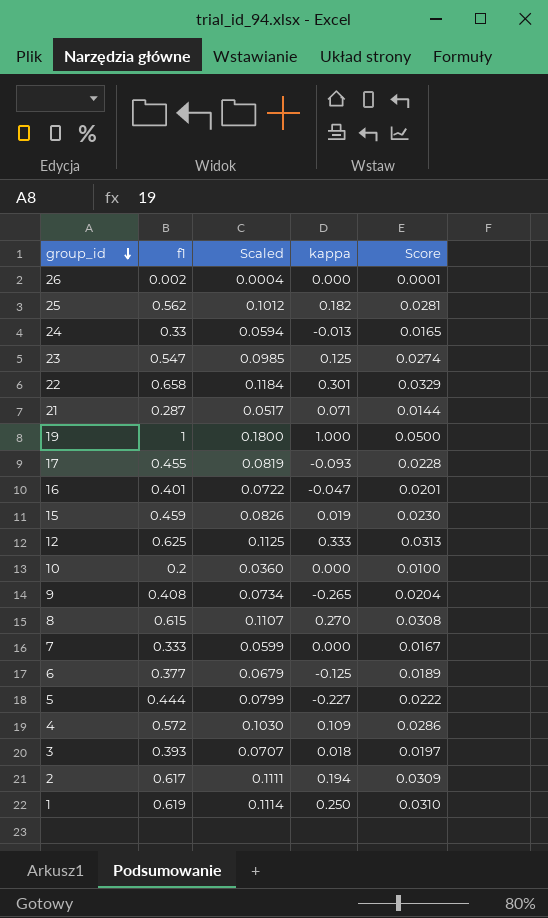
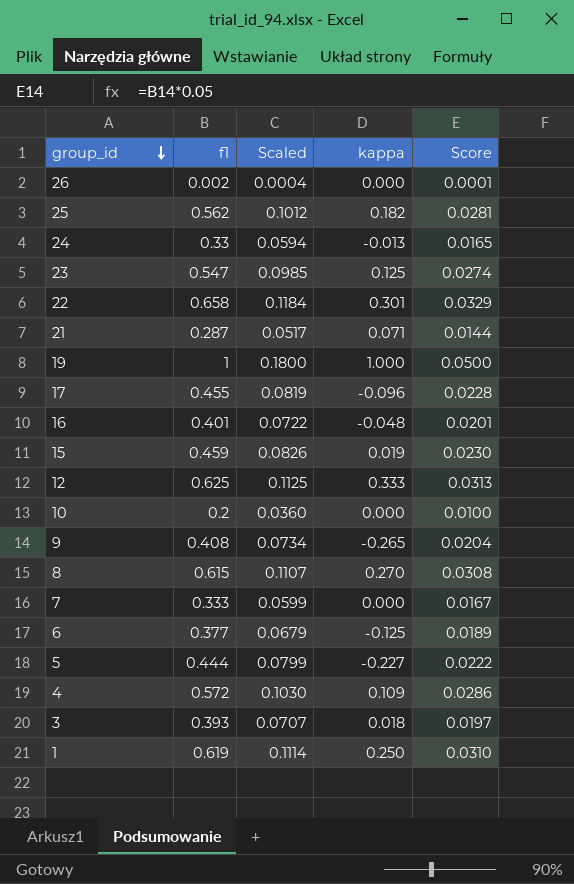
row 2: 0.617 | 0.1111 | 0.194 | 0.0309 -> none
17 | kappa: -0.093 -> -0.096
16 | kappa: -0.047 -> -0.048

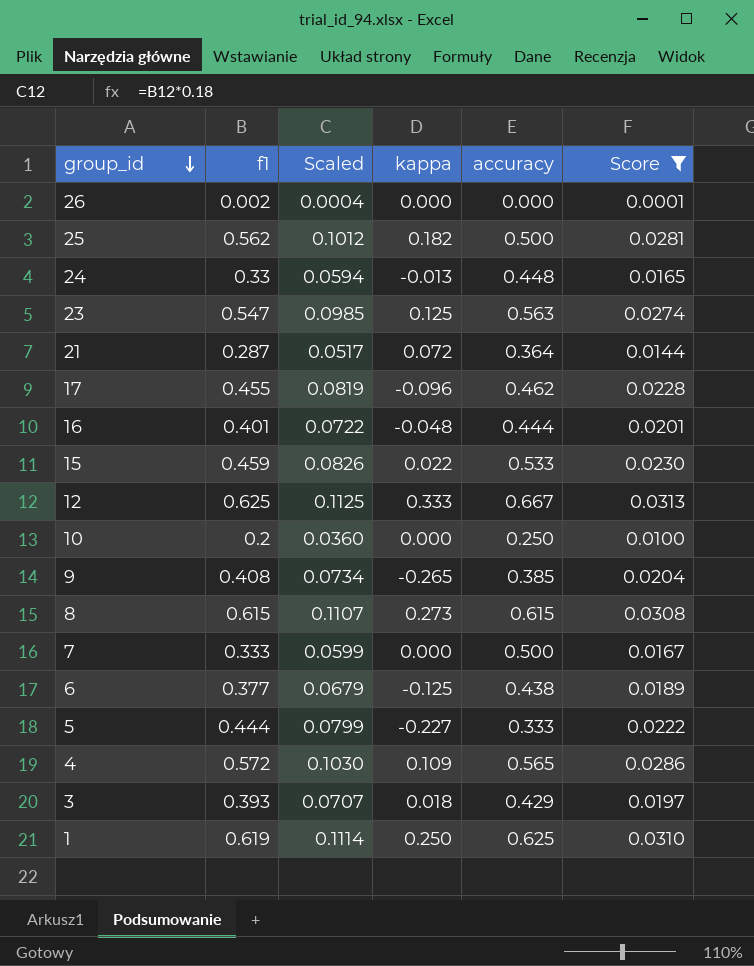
filter: none -> Score <= 0.0313
column accuracy | position: none -> 5
21 | kappa: 0.071 -> 0.072
15 | kappa: 0.019 -> 0.022
8 | kappa: 0.270 -> 0.273

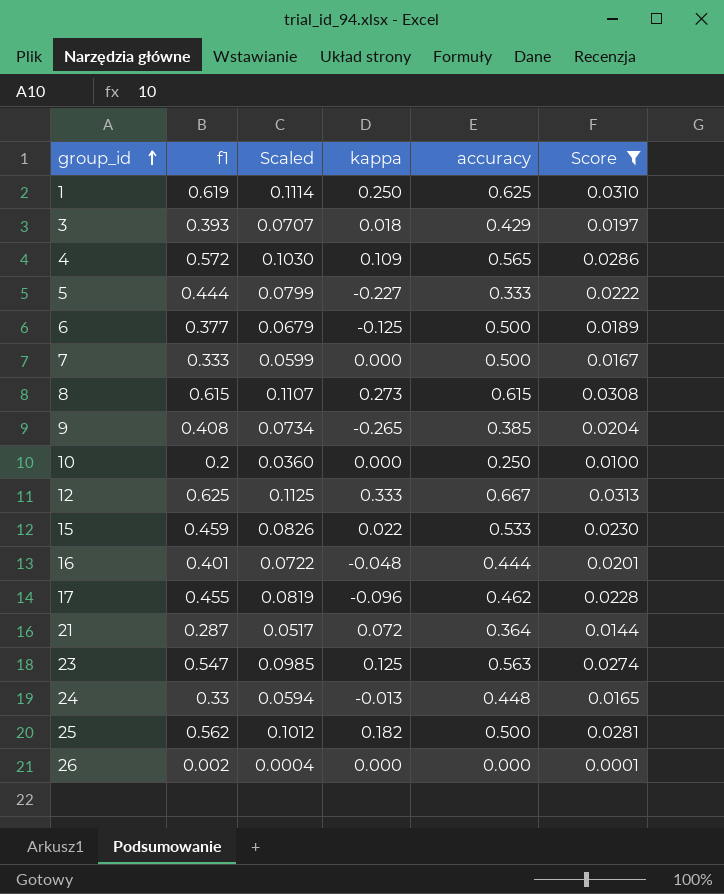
row order: group_id descending -> group_id ascending
6 | accuracy: 0.438 -> 0.500

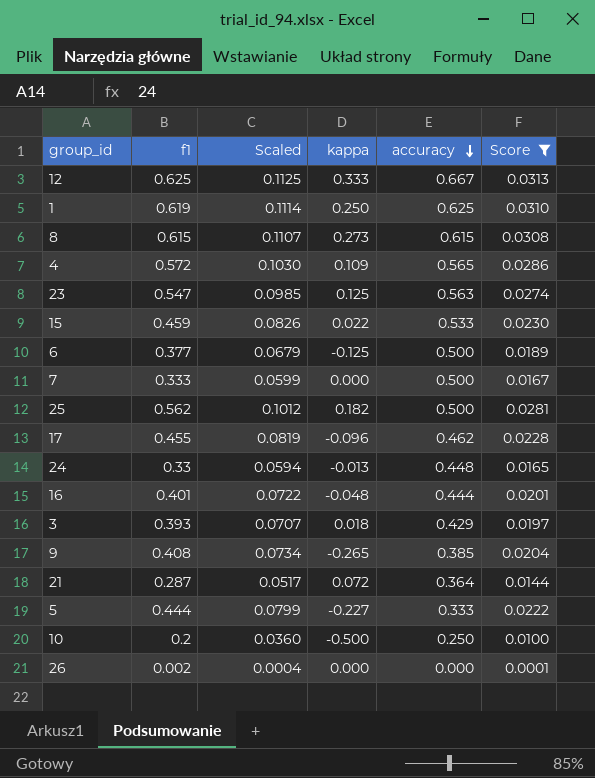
row order: group_id ascending -> accuracy descending
10 | kappa: 0.000 -> -0.500

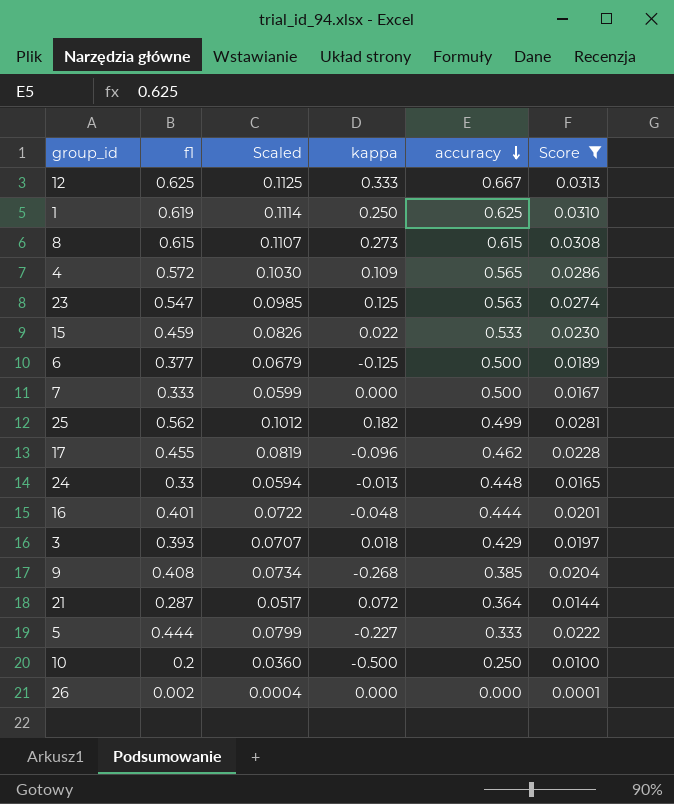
25 | accuracy: 0.500 -> 0.499
9 | kappa: -0.265 -> -0.268

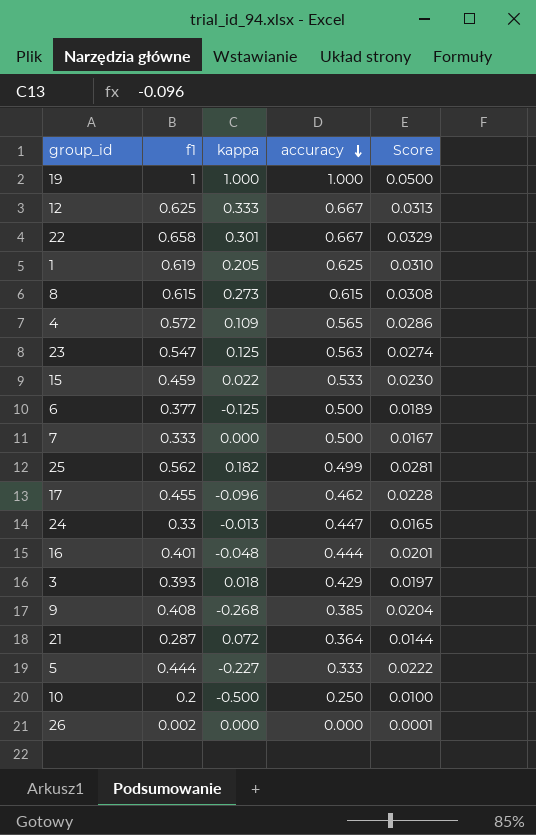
filter: Score <= 0.0313 -> none
column Scaled | formula: [f1] * 0.18 -> none
1 | kappa: 0.250 -> 0.205
24 | accuracy: 0.448 -> 0.447

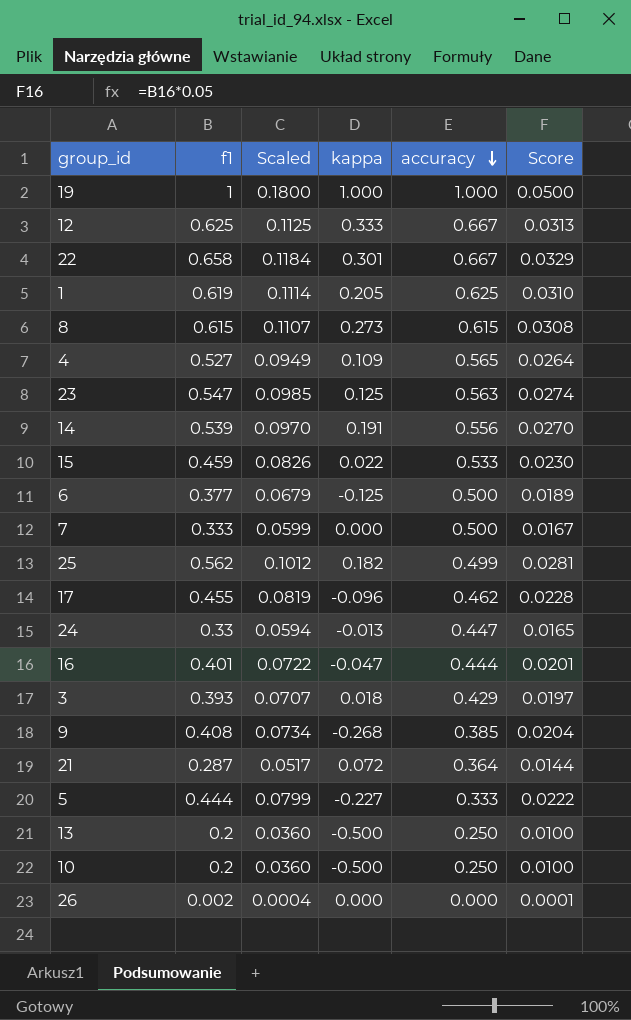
column Scaled | formula: none -> [f1] * 0.18
4 | f1: 0.572 -> 0.527
4 | Score: 0.0286 -> 0.0264
row 14: none -> 0.539 | 0.0970 | 0.191 | 0.556 | 0.0270
16 | kappa: -0.048 -> -0.047
row 13: none -> 0.2 | 0.0360 | -0.500 | 0.250 | 0.0100

